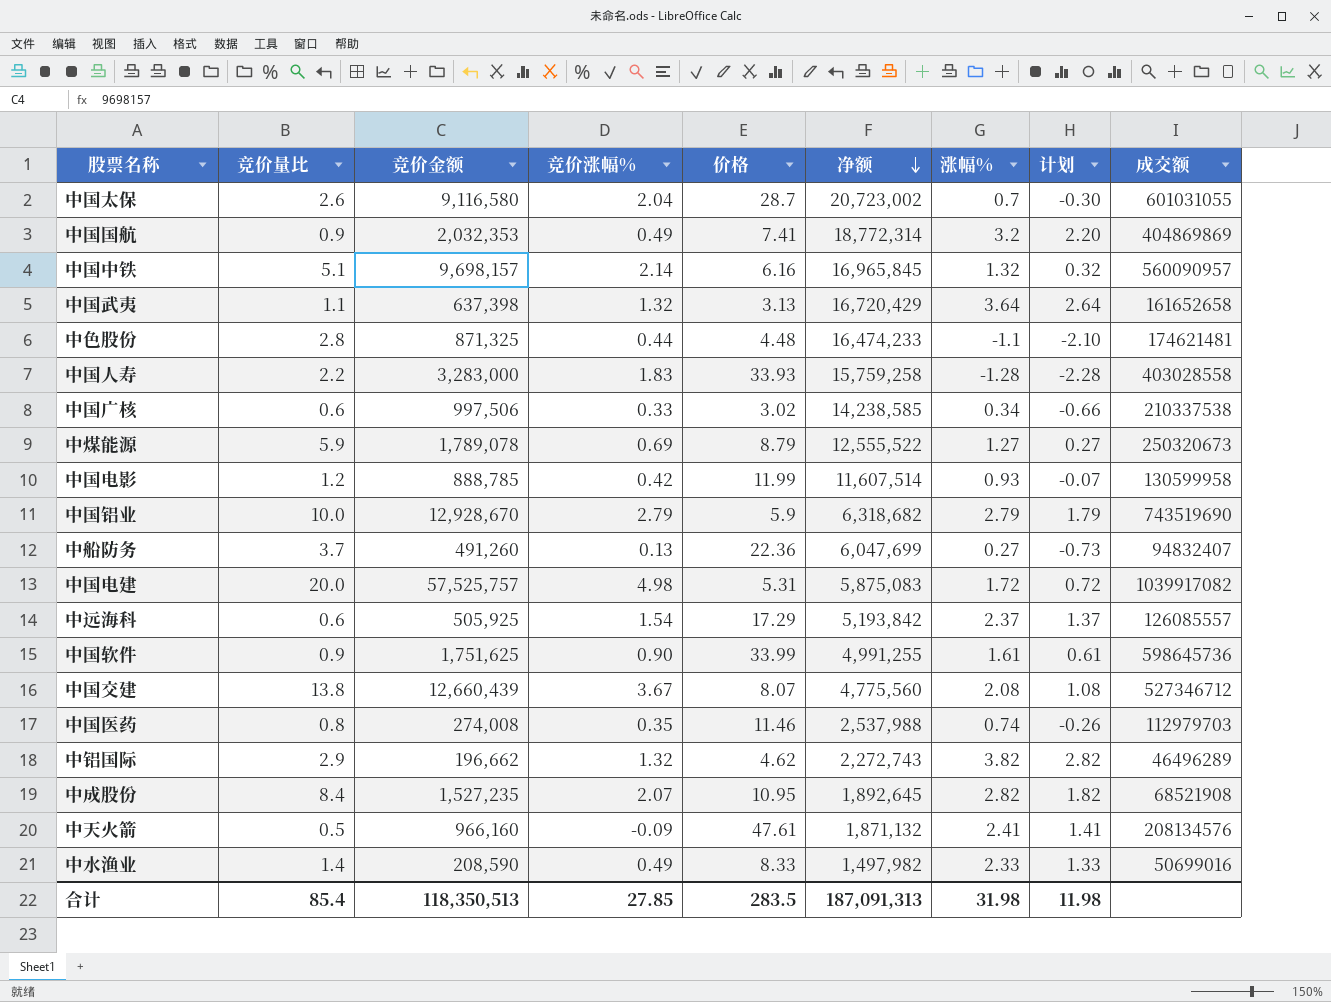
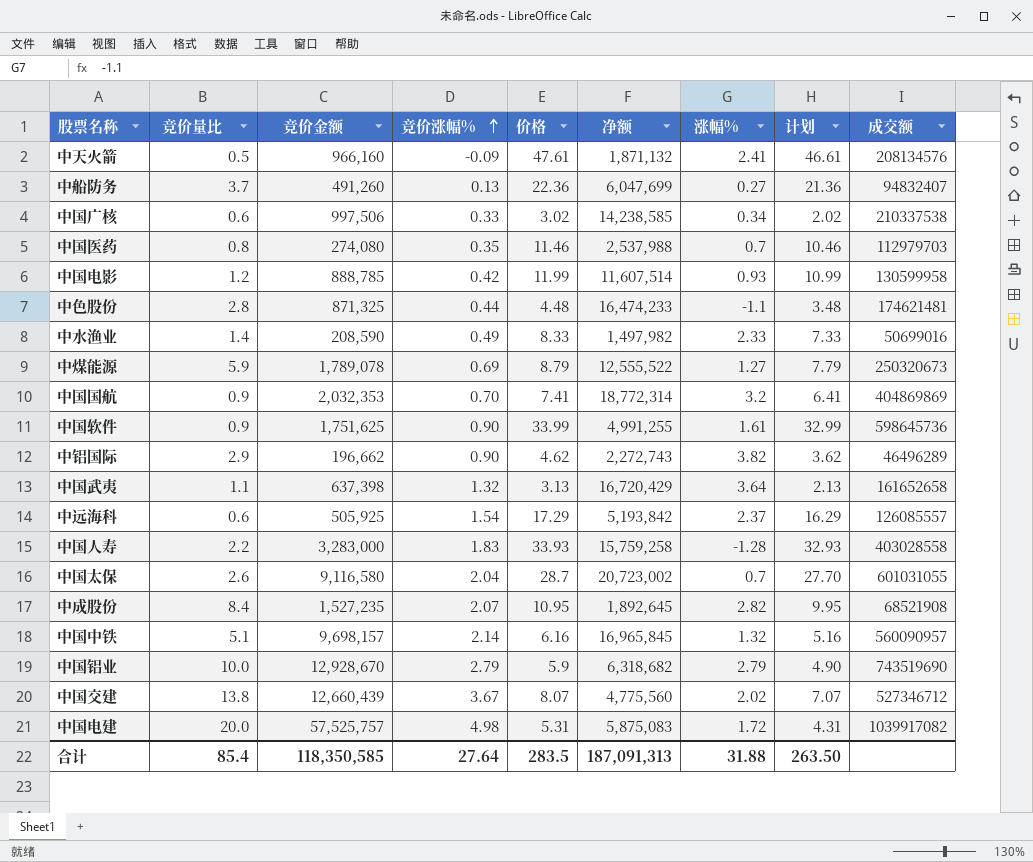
row order: 净额 descending -> 竞价涨幅% ascending
column 计划 | formula: [涨幅%] - 1 -> [价格] - 1
中国医药 | 竞价金额: 274,008 -> 274,080
中国医药 | 涨幅%: 0.74 -> 0.7
中国国航 | 竞价涨幅%: 0.49 -> 0.70
中铝国际 | 竞价涨幅%: 1.32 -> 0.90
中国交建 | 涨幅%: 2.08 -> 2.02
合计 | 竞价金额: 118,350,513 -> 118,350,585
合计 | 竞价涨幅%: 27.85 -> 27.64
合计 | 涨幅%: 31.98 -> 31.88
合计 | 计划: 11.98 -> 263.50

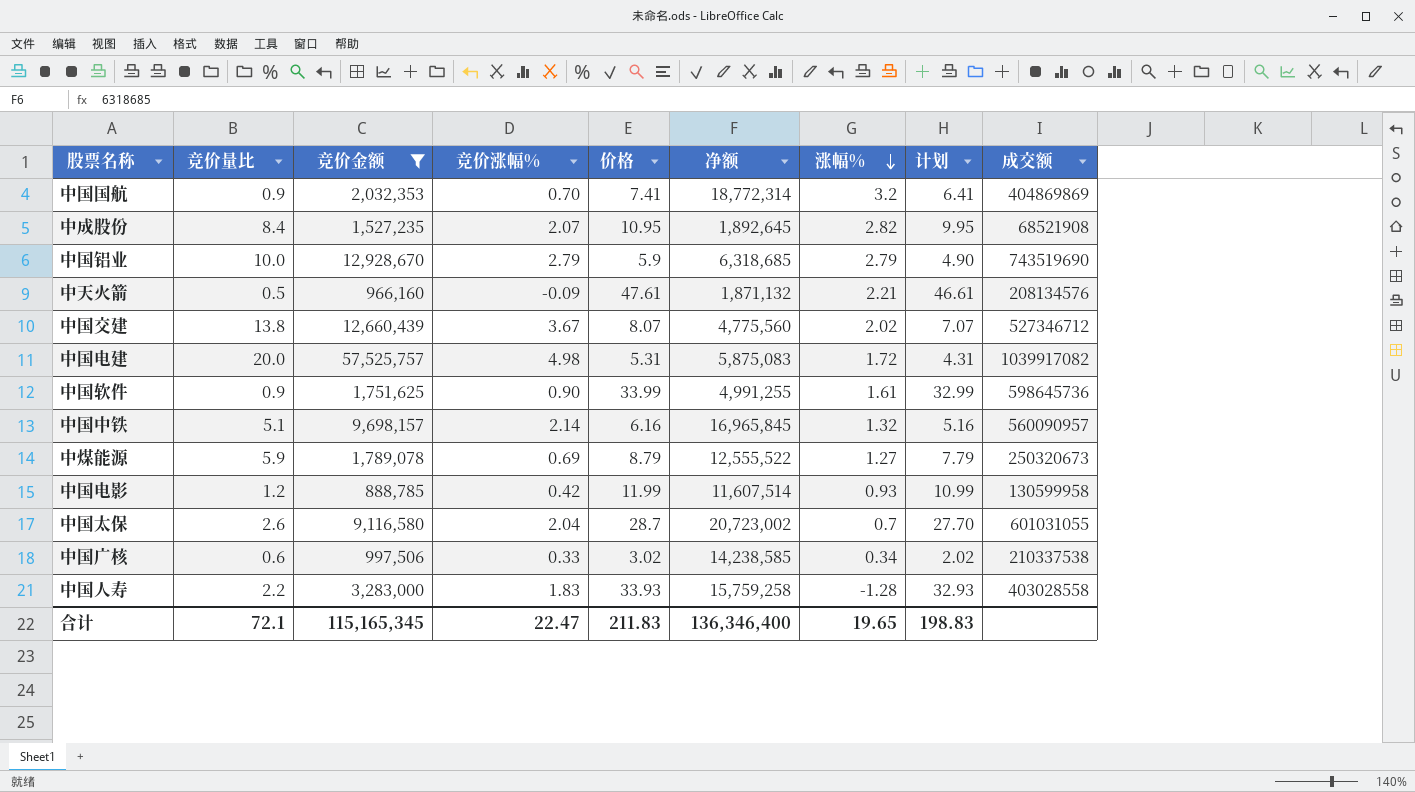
filter: none -> 竞价金额 >= 888,785
row order: 竞价涨幅% ascending -> 涨幅% descending
中国铝业 | 净额: 6,318,682 -> 6,318,685
中天火箭 | 涨幅%: 2.41 -> 2.21
合计 | 竞价量比: 85.4 -> 72.1
合计 | 竞价金额: 118,350,585 -> 115,165,345
合计 | 竞价涨幅%: 27.64 -> 22.47
合计 | 价格: 283.5 -> 211.83
合计 | 净额: 187,091,313 -> 136,346,400
合计 | 涨幅%: 31.88 -> 19.65
合计 | 计划: 263.50 -> 198.83

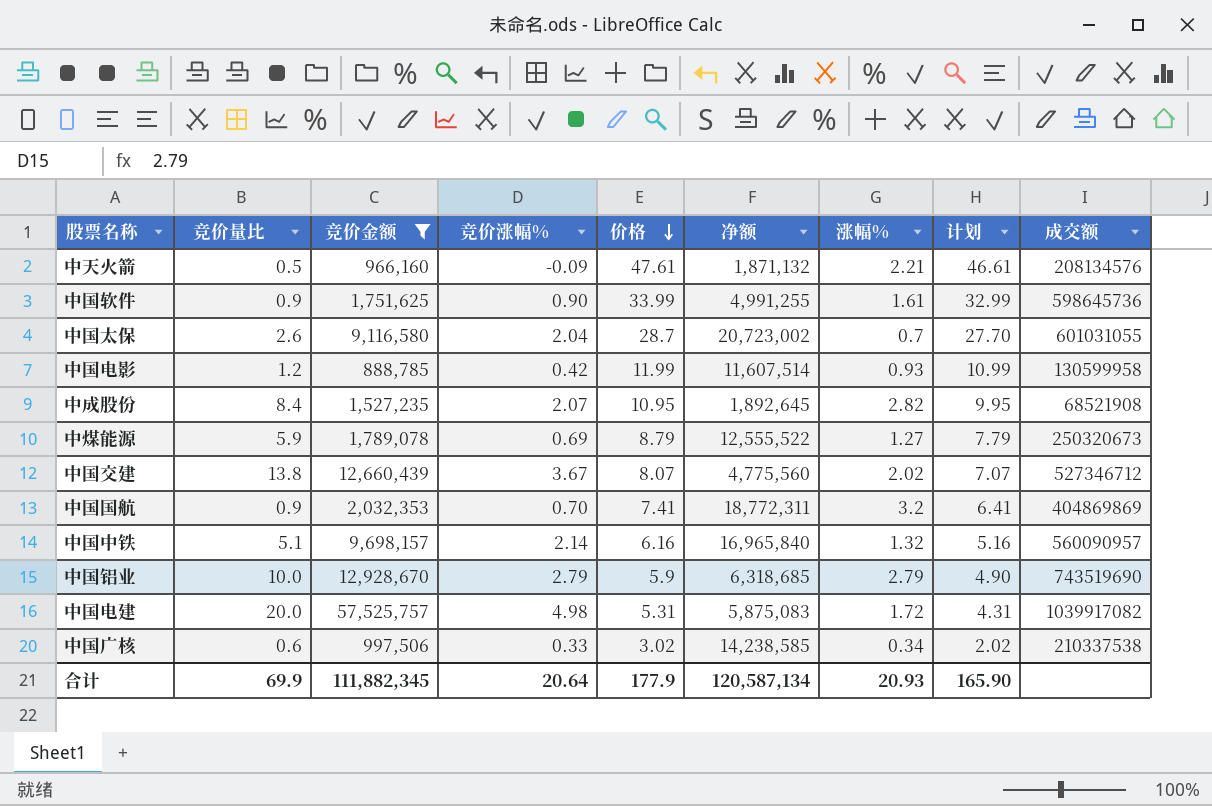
row order: 涨幅% descending -> 价格 descending
row 中国人寿: 2.2 | 3,283,000 | 1.83 | 33.93 | 15,759,258 | -1.28 | 32.93 | 403028558 -> none
中国国航 | 净额: 18,772,314 -> 18,772,311
中国中铁 | 净额: 16,965,845 -> 16,965,840
合计 | 竞价量比: 72.1 -> 69.9
合计 | 竞价金额: 115,165,345 -> 111,882,345
合计 | 竞价涨幅%: 22.47 -> 20.64
合计 | 价格: 211.83 -> 177.9
合计 | 净额: 136,346,400 -> 120,587,134
合计 | 涨幅%: 19.65 -> 20.93
合计 | 计划: 198.83 -> 165.90

